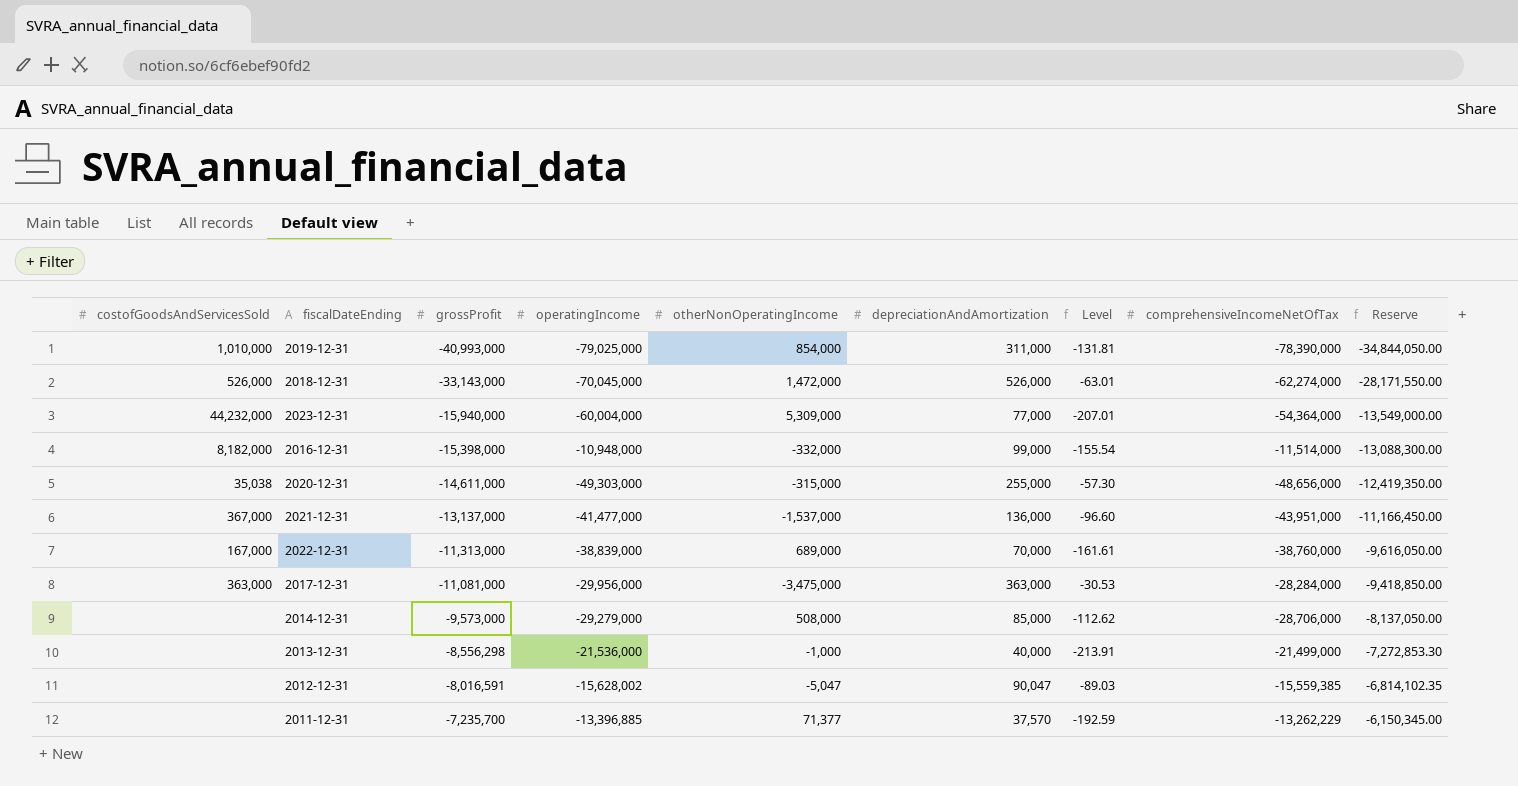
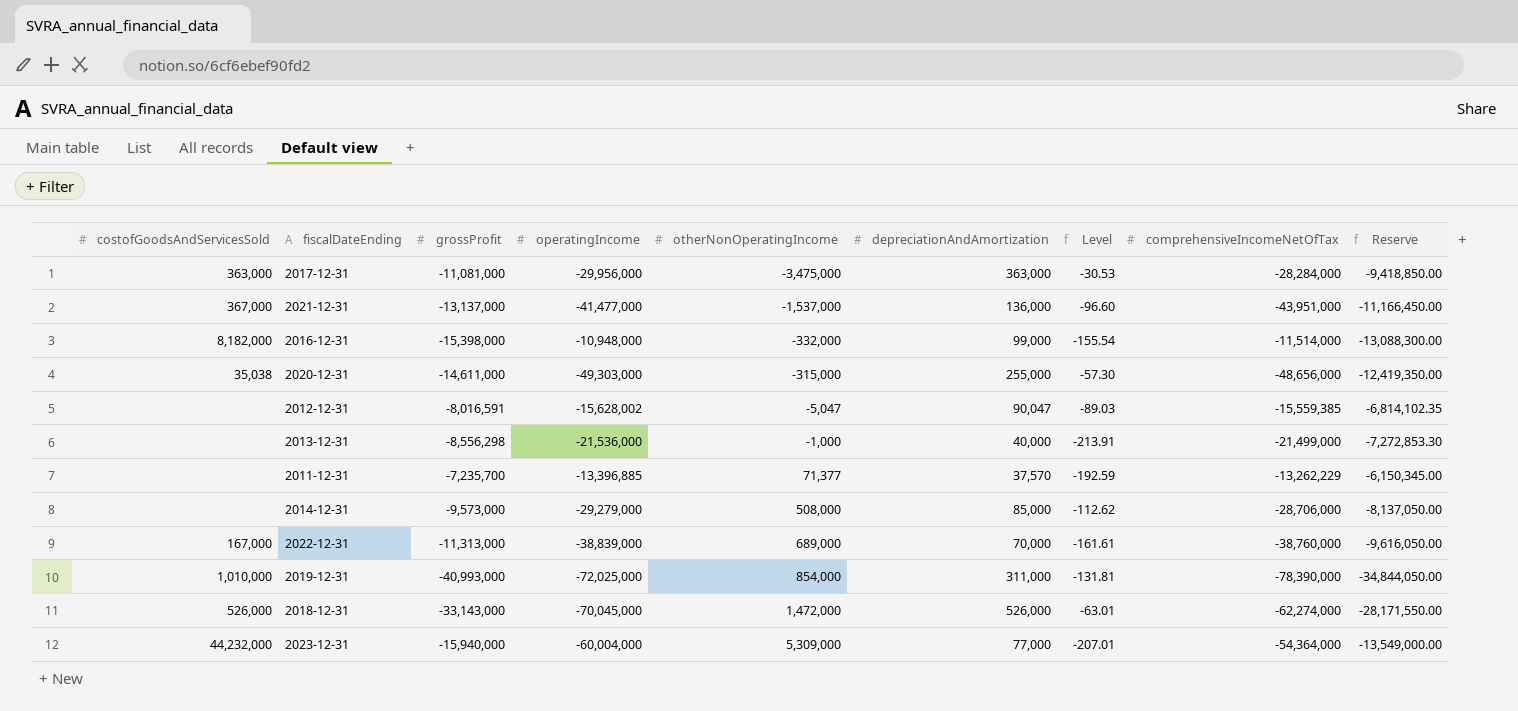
row order: grossProfit ascending -> otherNonOperatingIncome ascending
2019-12-31 | operatingIncome: -79,025,000 -> -72,025,000

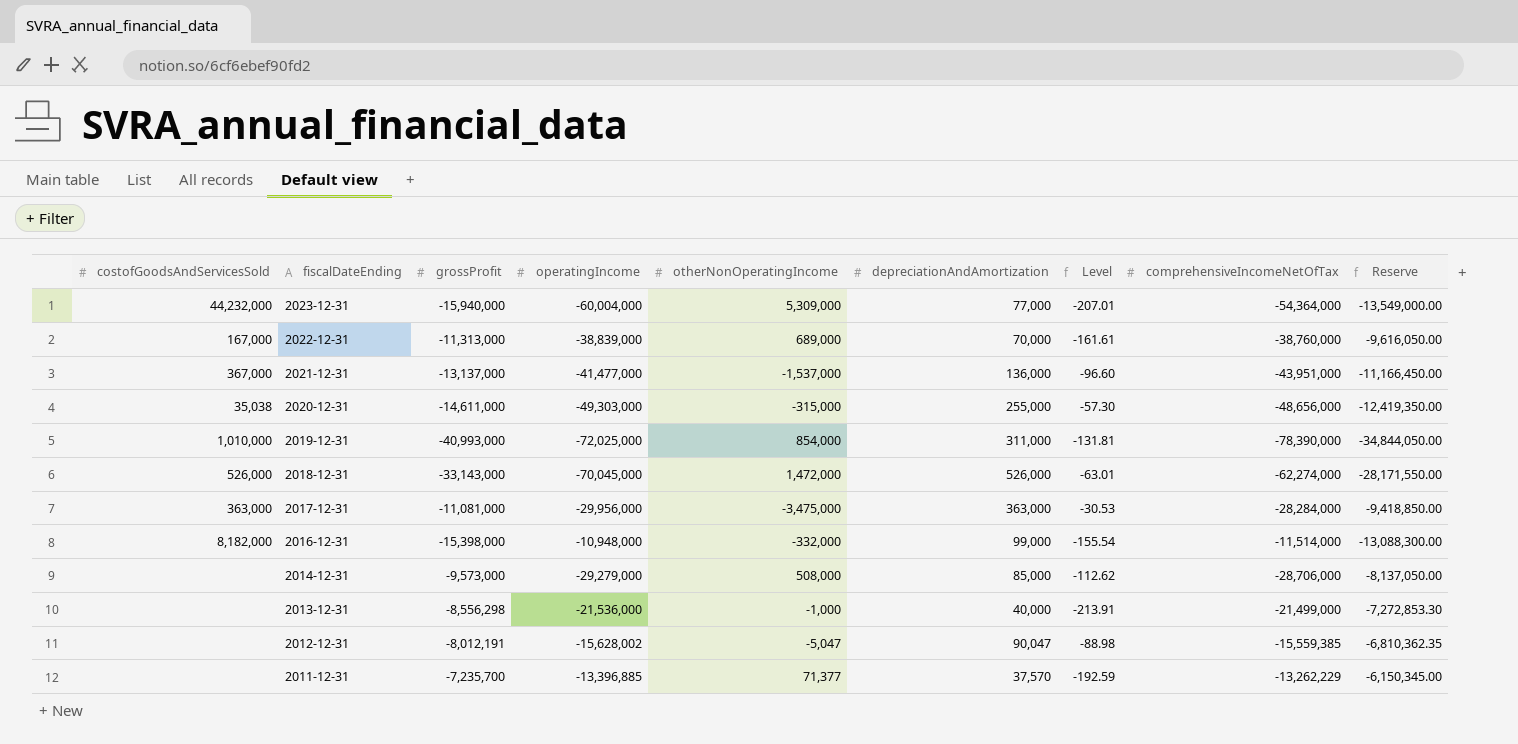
row order: otherNonOperatingIncome ascending -> fiscalDateEnding descending
2012-12-31 | grossProfit: -8,016,591 -> -8,012,191
2012-12-31 | Level: -89.03 -> -88.98
2012-12-31 | Reserve: -6,814,102.35 -> -6,810,362.35

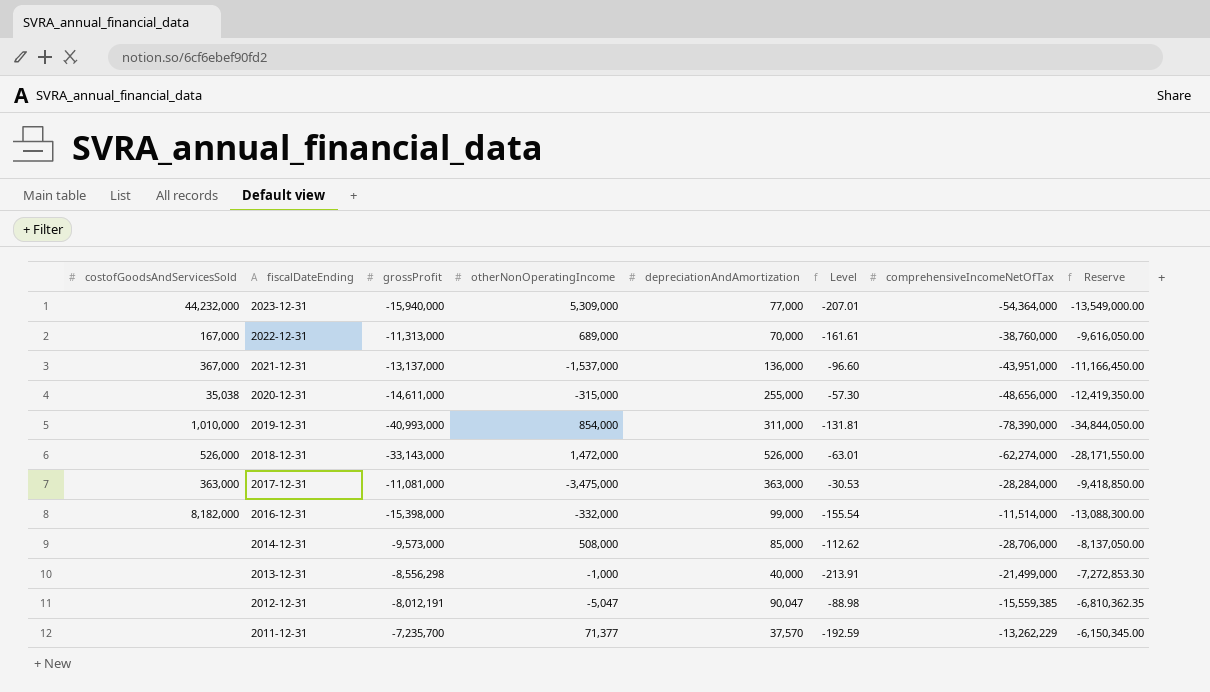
column operatingIncome | position: 4 -> none

